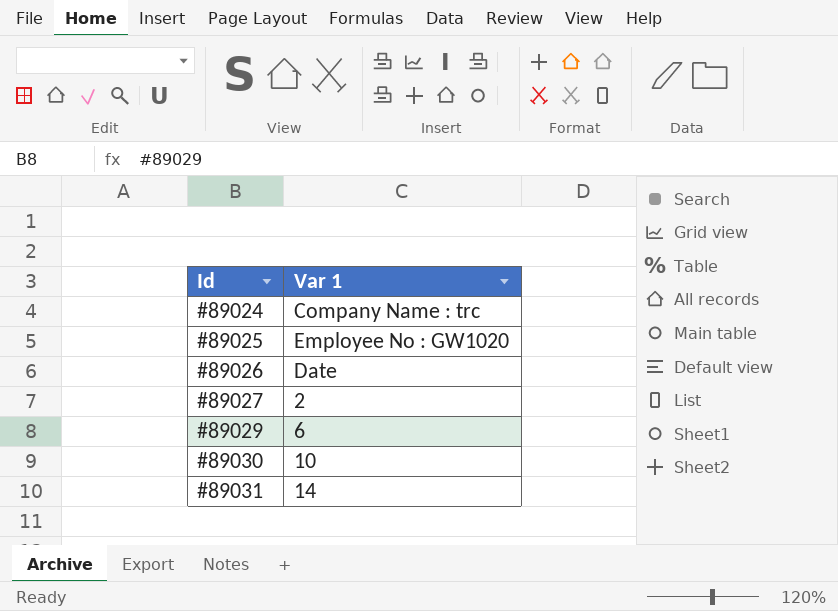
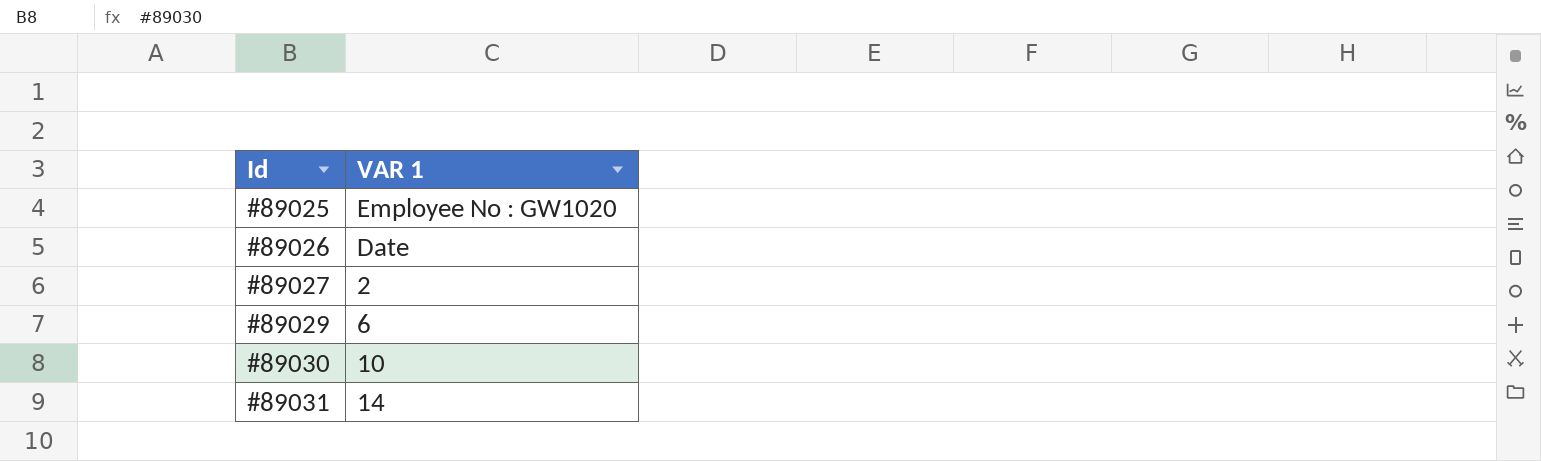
column name: Var 1 -> VAR 1
row #89024: Company Name : trc -> none

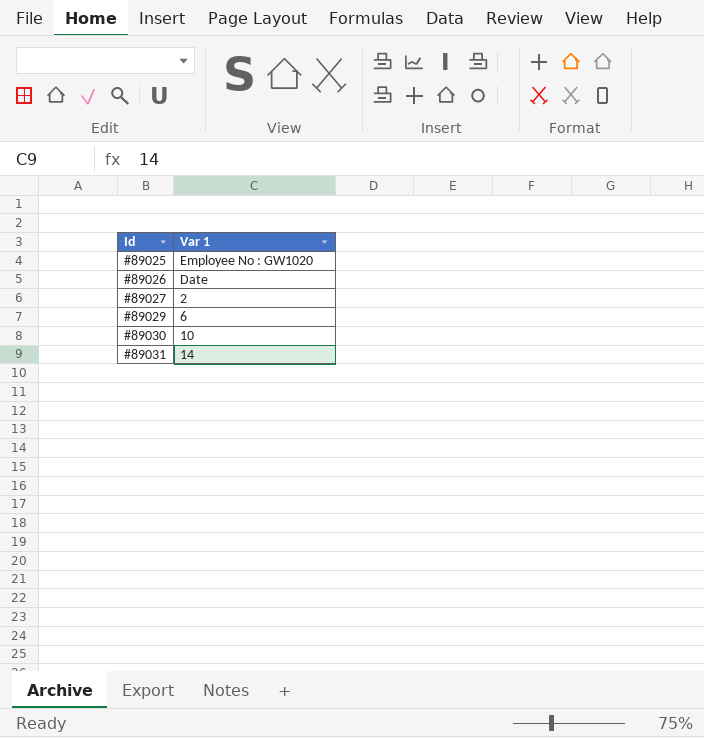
column name: VAR 1 -> Var 1

